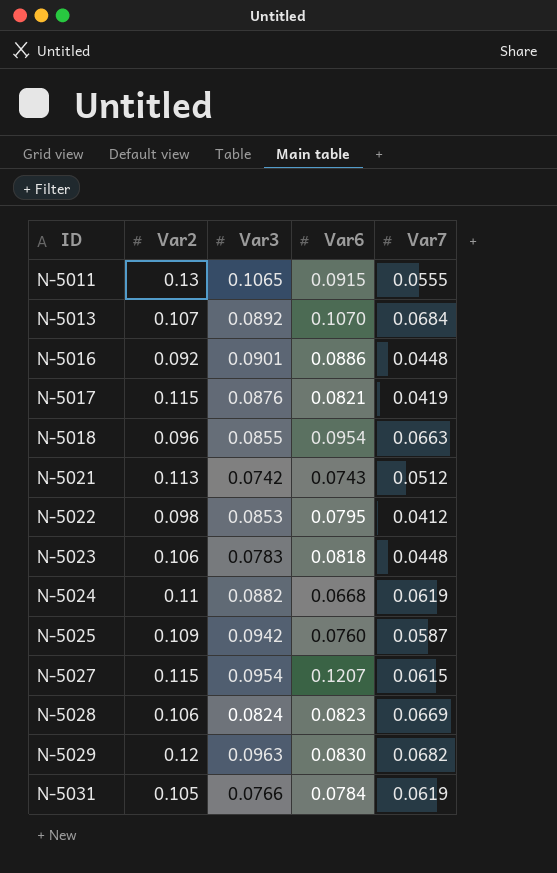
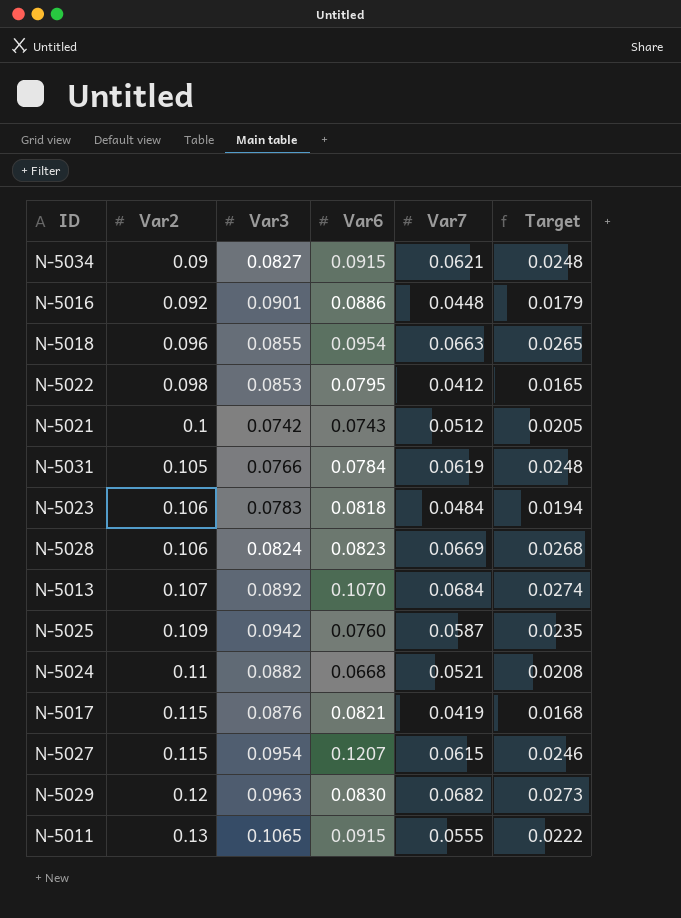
row order: ID ascending -> Var2 ascending
column Target | formula: none -> [Var7] * 0.4
row N-5034: none -> 0.09 | 0.0827 | 0.0915 | 0.0621 | 0.0248
N-5021 | Var2: 0.113 -> 0.1
N-5023 | Var7: 0.0448 -> 0.0484
N-5024 | Var7: 0.0619 -> 0.0521

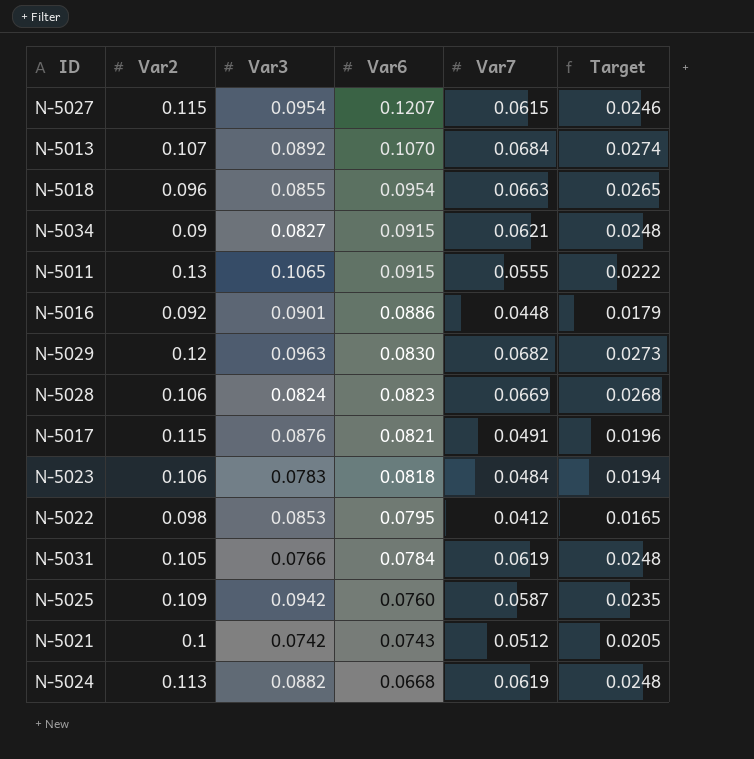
row order: Var2 ascending -> Var6 descending
N-5017 | Var7: 0.0419 -> 0.0491
N-5017 | Target: 0.0168 -> 0.0196
N-5024 | Var2: 0.11 -> 0.113
N-5024 | Var7: 0.0521 -> 0.0619
N-5024 | Target: 0.0208 -> 0.0248

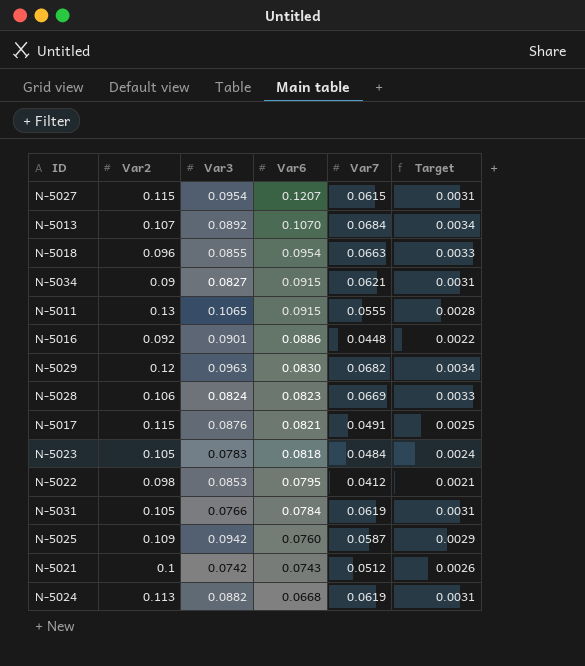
column Target | formula: [Var7] * 0.4 -> [Var7] * 0.05
N-5023 | Var2: 0.106 -> 0.105

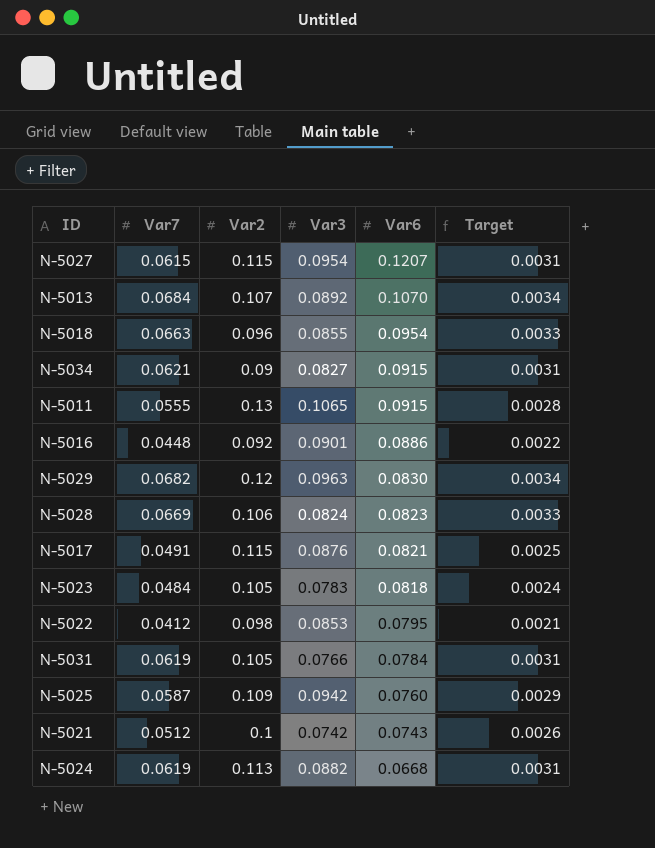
column Var7 | position: 5 -> 2

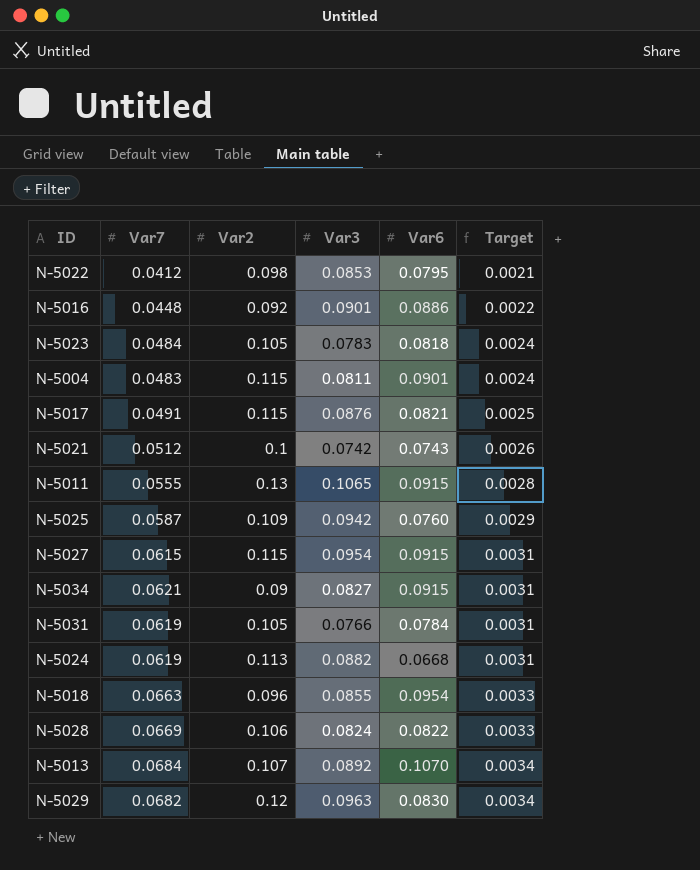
row order: Var6 descending -> Target ascending
row N-5004: none -> 0.0483 | 0.115 | 0.0811 | 0.0901 | 0.0024
N-5027 | Var6: 0.1207 -> 0.0915
N-5028 | Var6: 0.0823 -> 0.0822

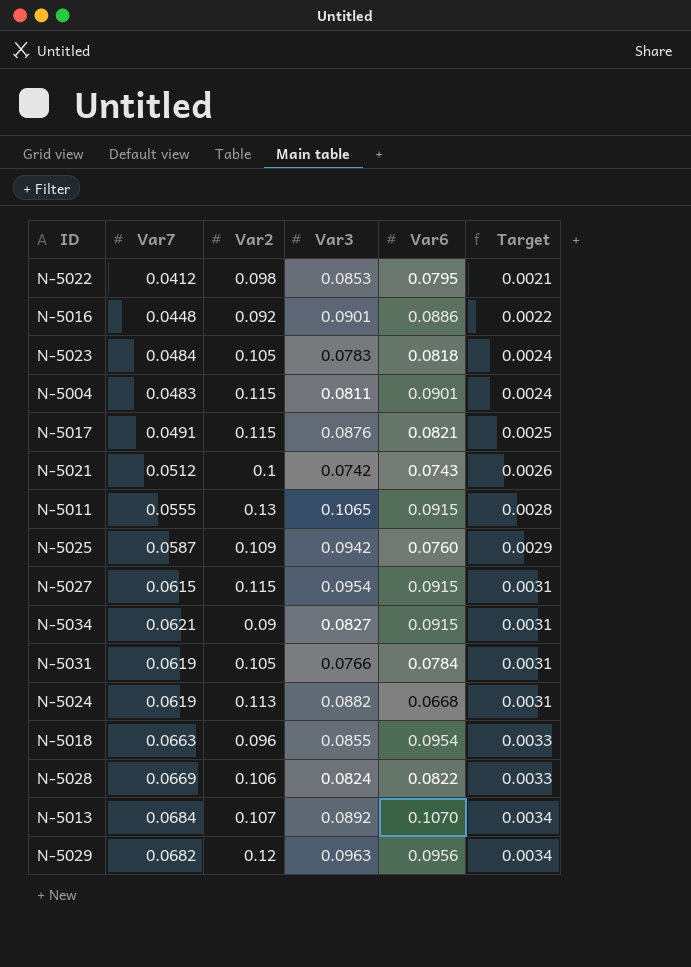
N-5029 | Var6: 0.0830 -> 0.0956

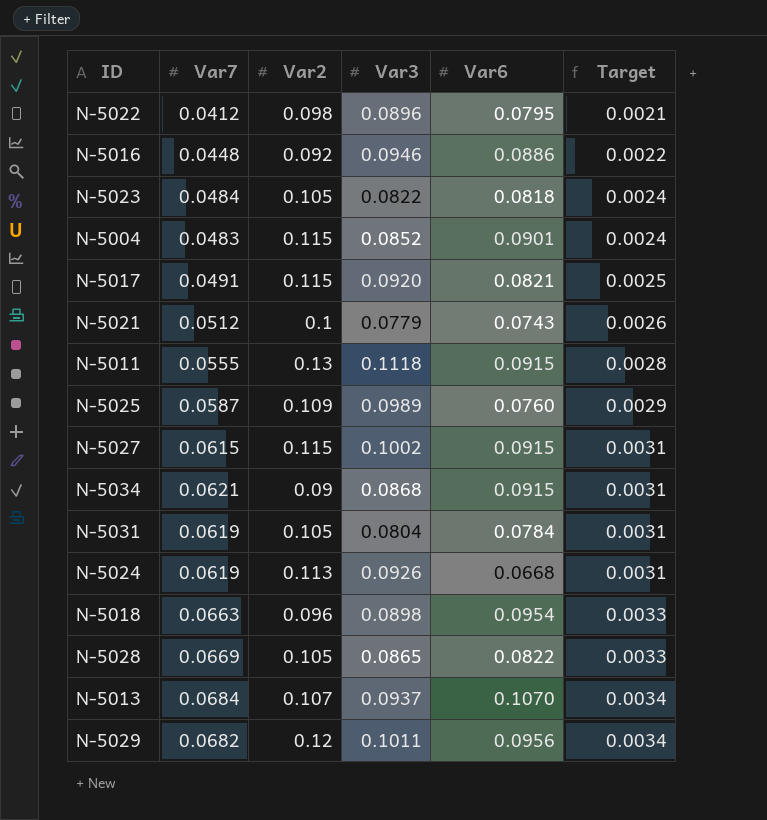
N-5022 | Var3: 0.0853 -> 0.0896
N-5016 | Var3: 0.0901 -> 0.0946
N-5023 | Var3: 0.0783 -> 0.0822
N-5004 | Var3: 0.0811 -> 0.0852
N-5017 | Var3: 0.0876 -> 0.0920
N-5021 | Var3: 0.0742 -> 0.0779
N-5011 | Var3: 0.1065 -> 0.1118
N-5025 | Var3: 0.0942 -> 0.0989
N-5027 | Var3: 0.0954 -> 0.1002
N-5034 | Var3: 0.0827 -> 0.0868
N-5031 | Var3: 0.0766 -> 0.0804
N-5024 | Var3: 0.0882 -> 0.0926
N-5018 | Var3: 0.0855 -> 0.0898
N-5028 | Var2: 0.106 -> 0.105
N-5028 | Var3: 0.0824 -> 0.0865
N-5013 | Var3: 0.0892 -> 0.0937
N-5029 | Var3: 0.0963 -> 0.1011

